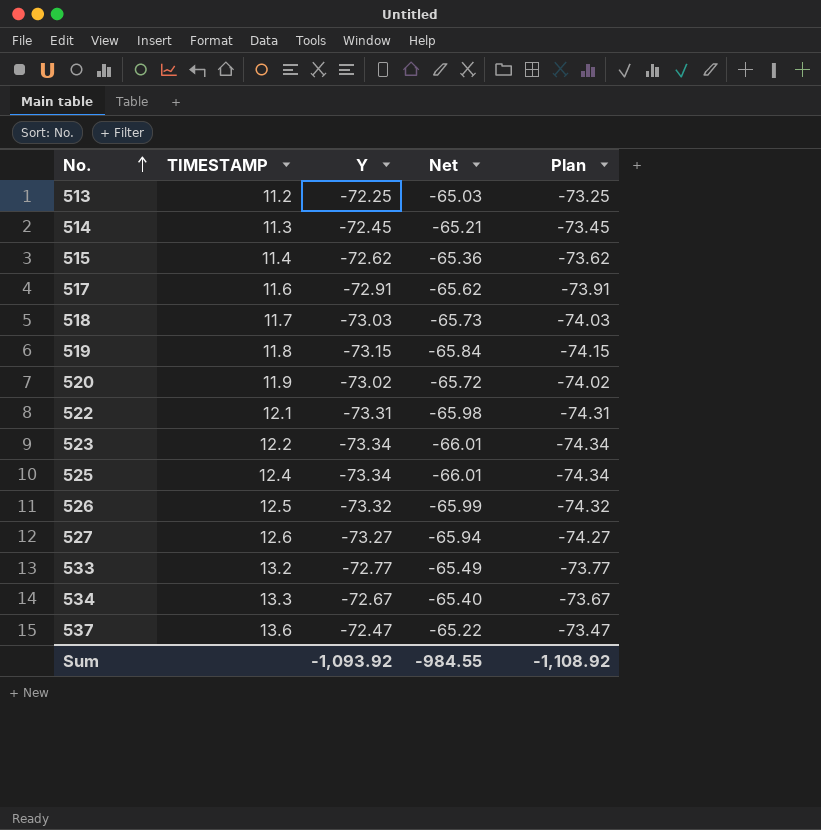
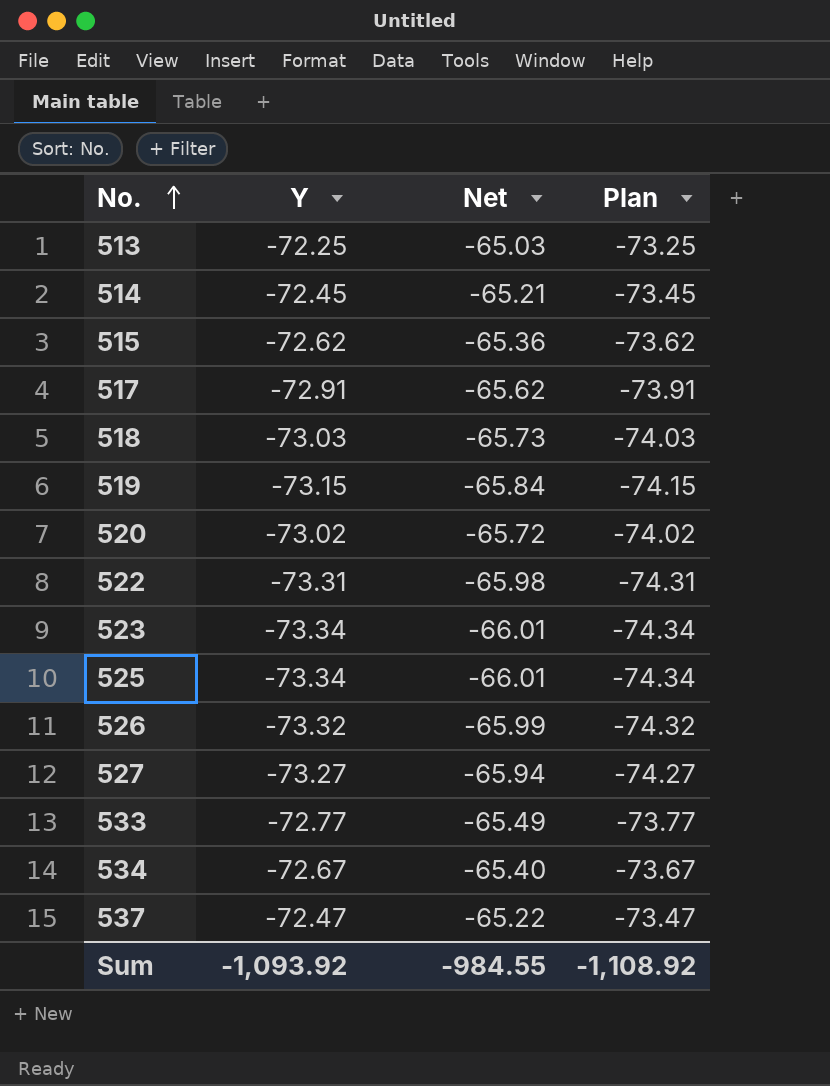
column TIMESTAMP | position: 2 -> none

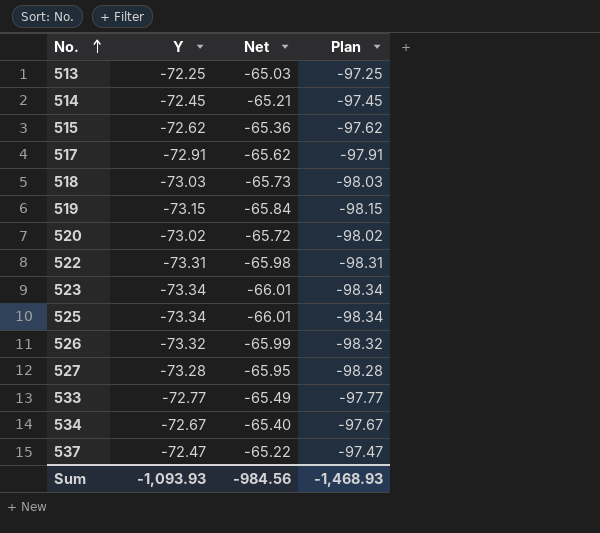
column Plan | formula: [Y] - 1 -> [Y] - 25
527 | Y: -73.27 -> -73.28
527 | Net: -65.94 -> -65.95
Sum | Y: -1,093.92 -> -1,093.93
Sum | Net: -984.55 -> -984.56
Sum | Plan: -1,108.92 -> -1,468.93

